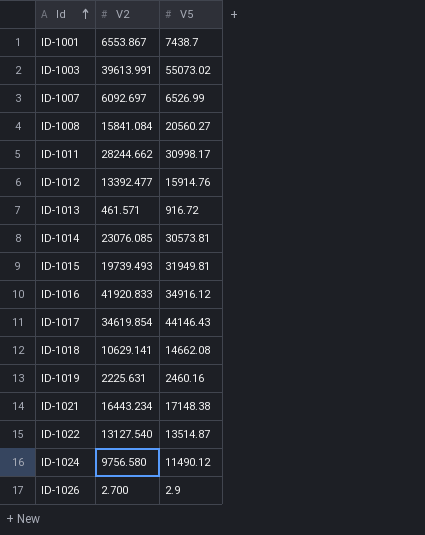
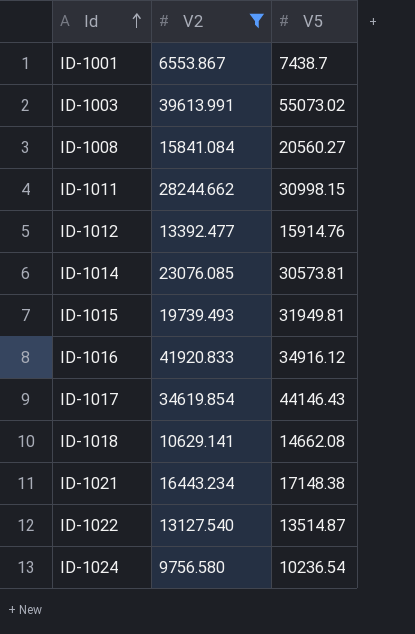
filter: none -> V2 >= 6553.867
ID-1011 | V5: 30998.17 -> 30998.15
ID-1024 | V5: 11490.12 -> 10236.54

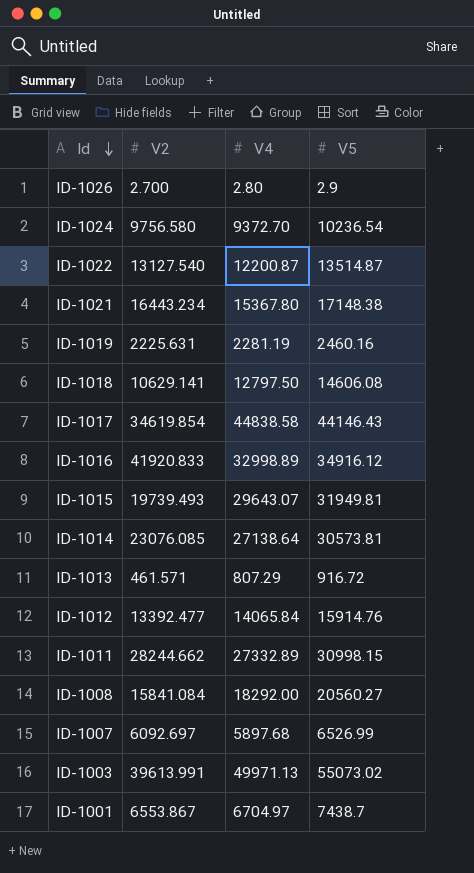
filter: V2 >= 6553.867 -> none
row order: Id ascending -> Id descending
column V4 | position: none -> 3
ID-1018 | V5: 14662.08 -> 14606.08

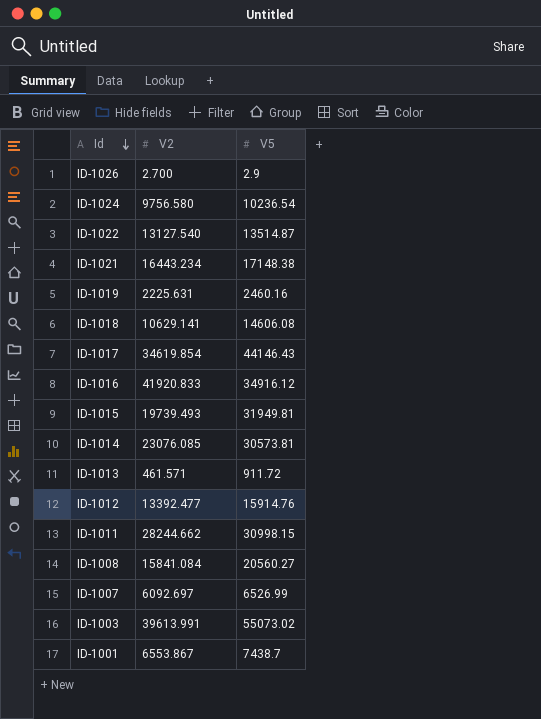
column V4 | position: 3 -> none
ID-1013 | V5: 916.72 -> 911.72

